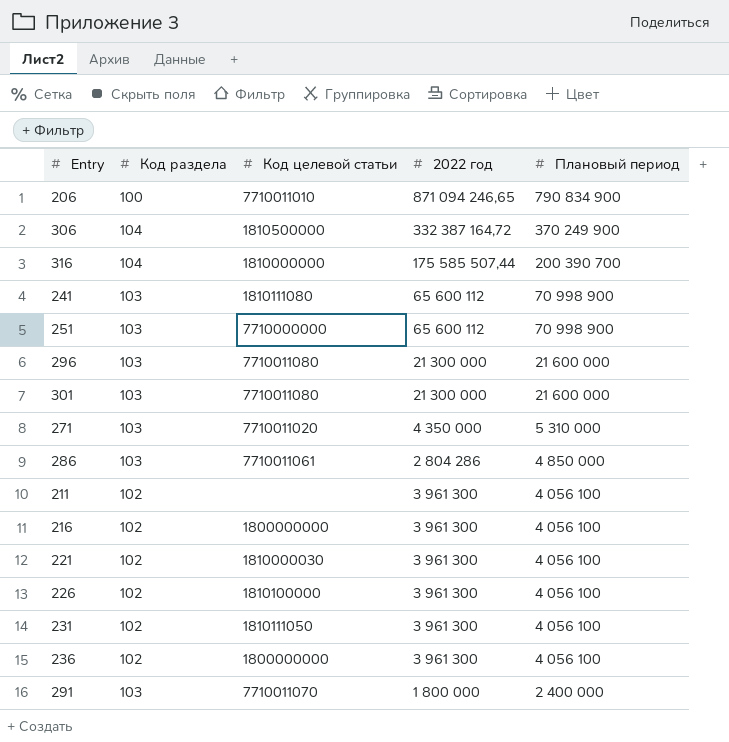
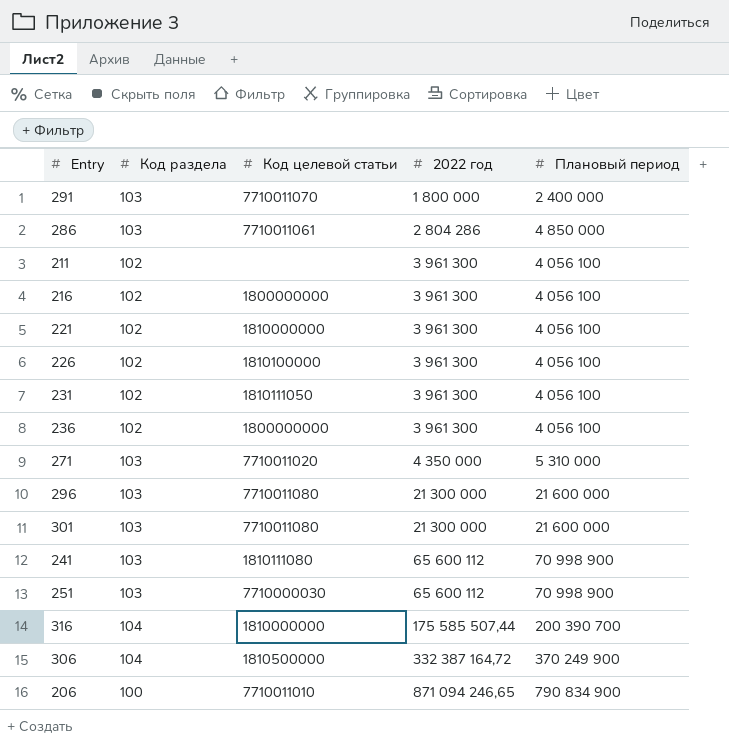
row order: Плановый период descending -> 2022 год ascending
221 | Код целевой статьи: 1810000030 -> 1810000000
251 | Код целевой статьи: 7710000000 -> 7710000030

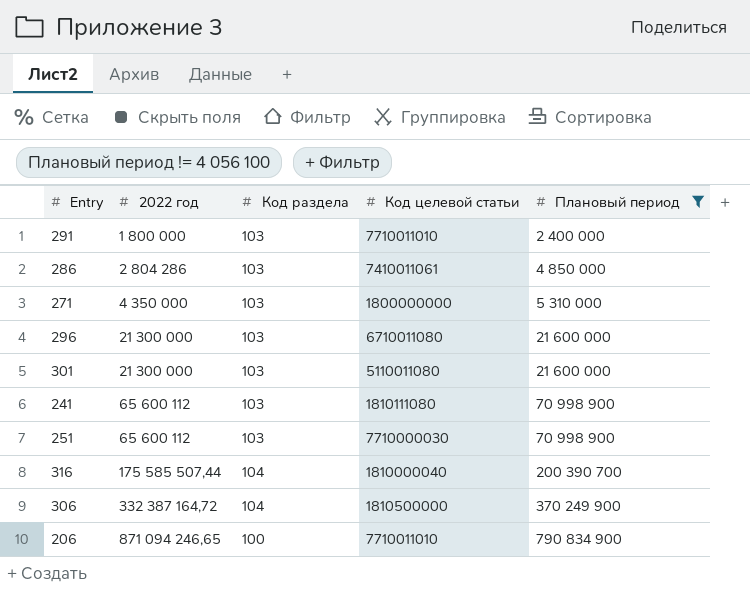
filter: none -> Плановый период != 4 056 100
column 2022 год | position: 4 -> 2
291 | Код целевой статьи: 7710011070 -> 7710011010
286 | Код целевой статьи: 7710011061 -> 7410011061
271 | Код целевой статьи: 7710011020 -> 1800000000
296 | Код целевой статьи: 7710011080 -> 6710011080
301 | Код целевой статьи: 7710011080 -> 5110011080
316 | Код целевой статьи: 1810000000 -> 1810000040

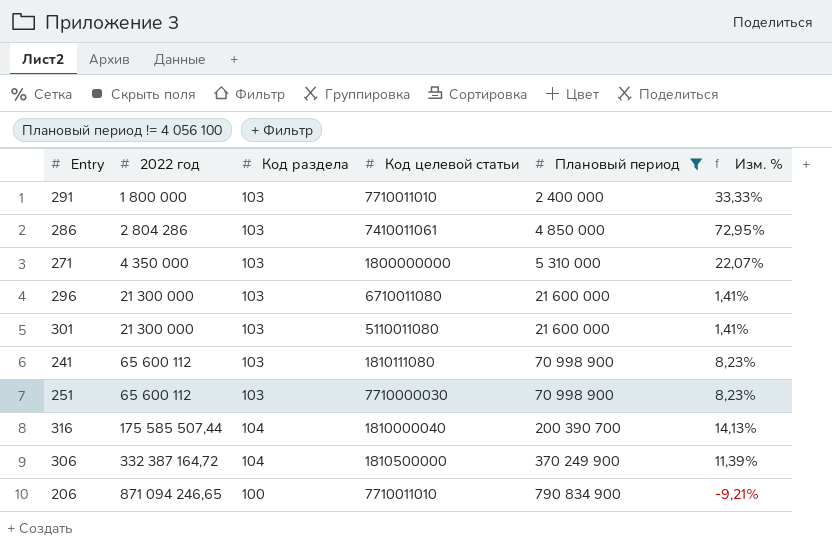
column Изм. % | formula: none -> ([Плановый период] - [2022 год]) / [2022 год]

